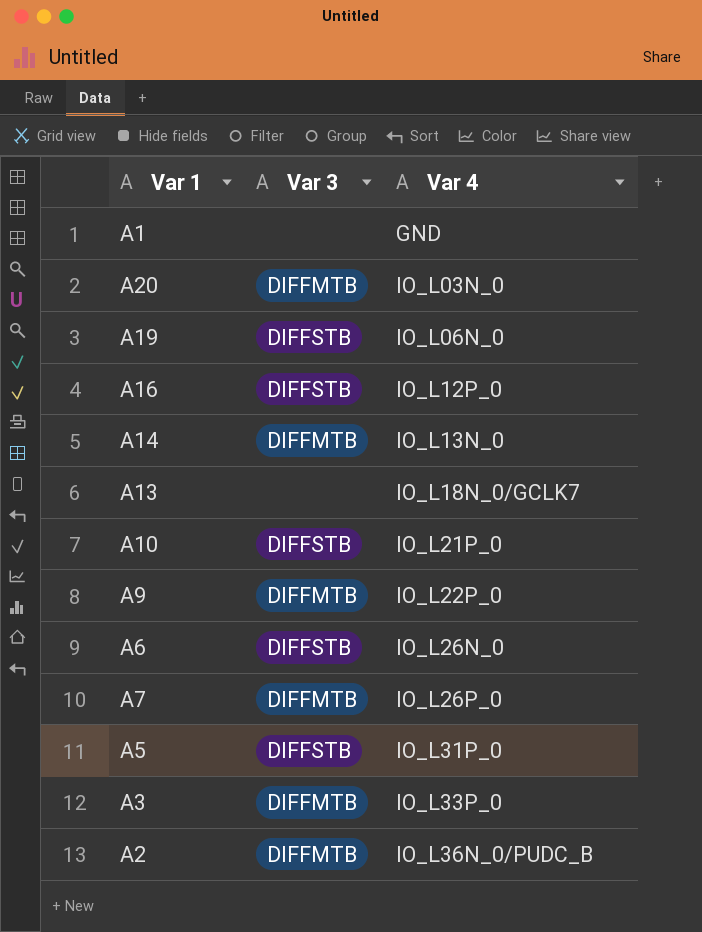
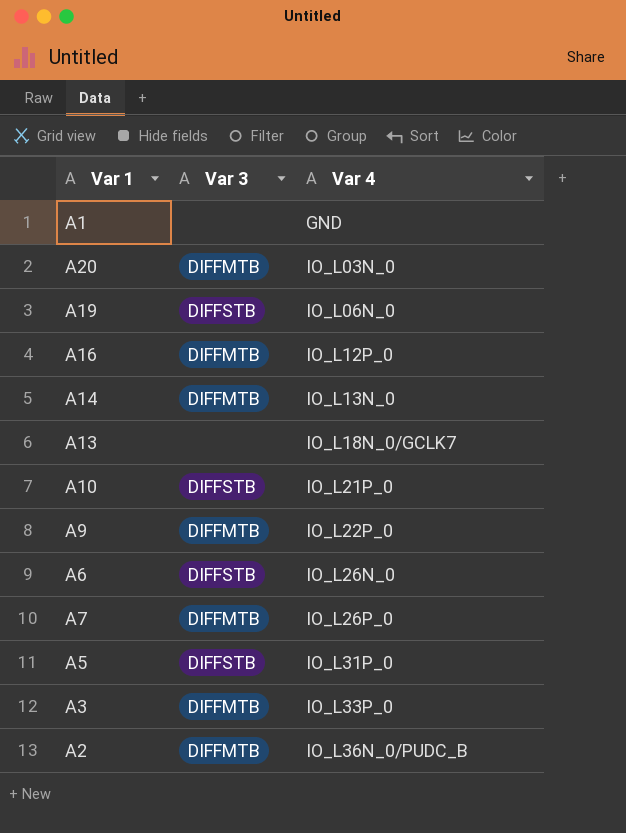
A16 | Var 3: DIFFSTB -> DIFFMTB

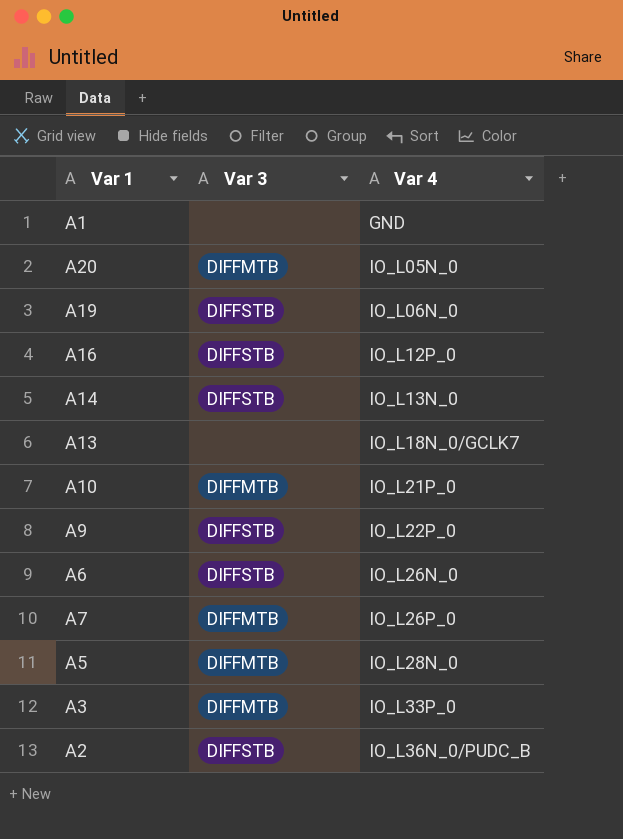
A20 | Var 4: IO_L03N_0 -> IO_L05N_0
A16 | Var 3: DIFFMTB -> DIFFSTB
A14 | Var 3: DIFFMTB -> DIFFSTB
A10 | Var 3: DIFFSTB -> DIFFMTB
A9 | Var 3: DIFFMTB -> DIFFSTB
A5 | Var 3: DIFFSTB -> DIFFMTB
A5 | Var 4: IO_L31P_0 -> IO_L28N_0
A2 | Var 3: DIFFMTB -> DIFFSTB

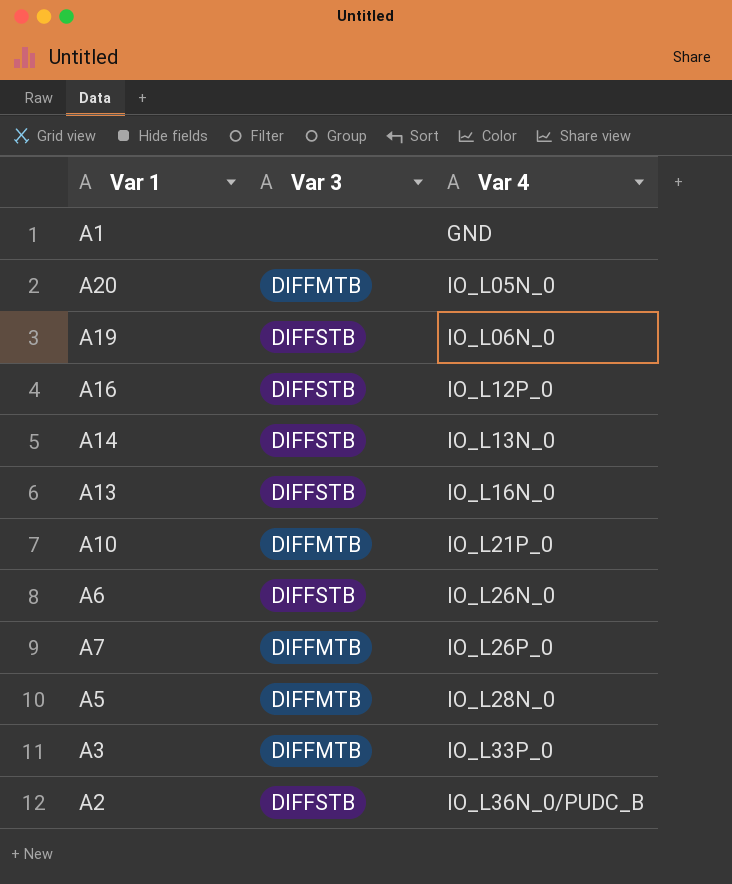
row A9: DIFFSTB | IO_L22P_0 -> none
A13 | Var 3: none -> DIFFSTB
A13 | Var 4: IO_L18N_0/GCLK7 -> IO_L16N_0

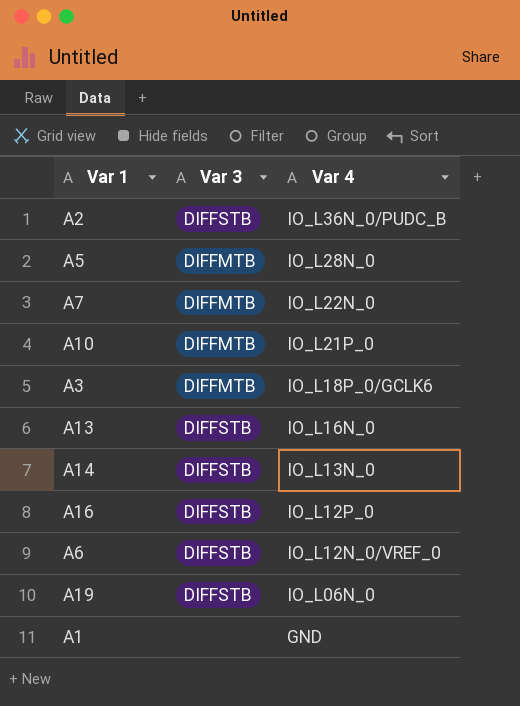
row order: Var 4 ascending -> Var 4 descending
row A20: DIFFMTB | IO_L05N_0 -> none
A7 | Var 4: IO_L26P_0 -> IO_L22N_0
A3 | Var 4: IO_L33P_0 -> IO_L18P_0/GCLK6
A6 | Var 4: IO_L26N_0 -> IO_L12N_0/VREF_0

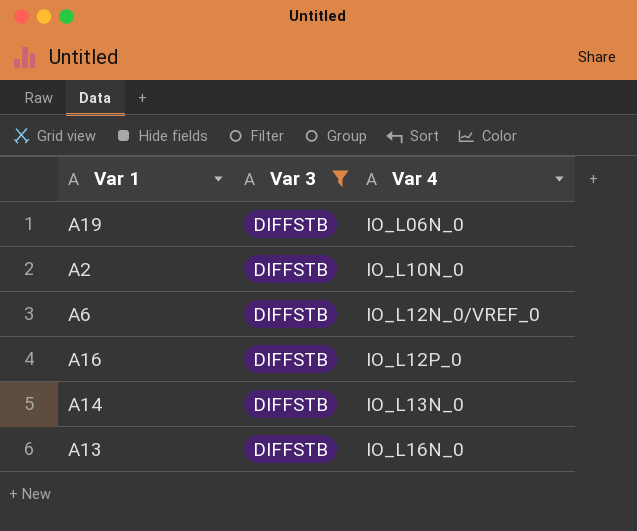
filter: none -> Var 3 = DIFFSTB
row order: Var 4 descending -> Var 4 ascending
A2 | Var 4: IO_L36N_0/PUDC_B -> IO_L10N_0

